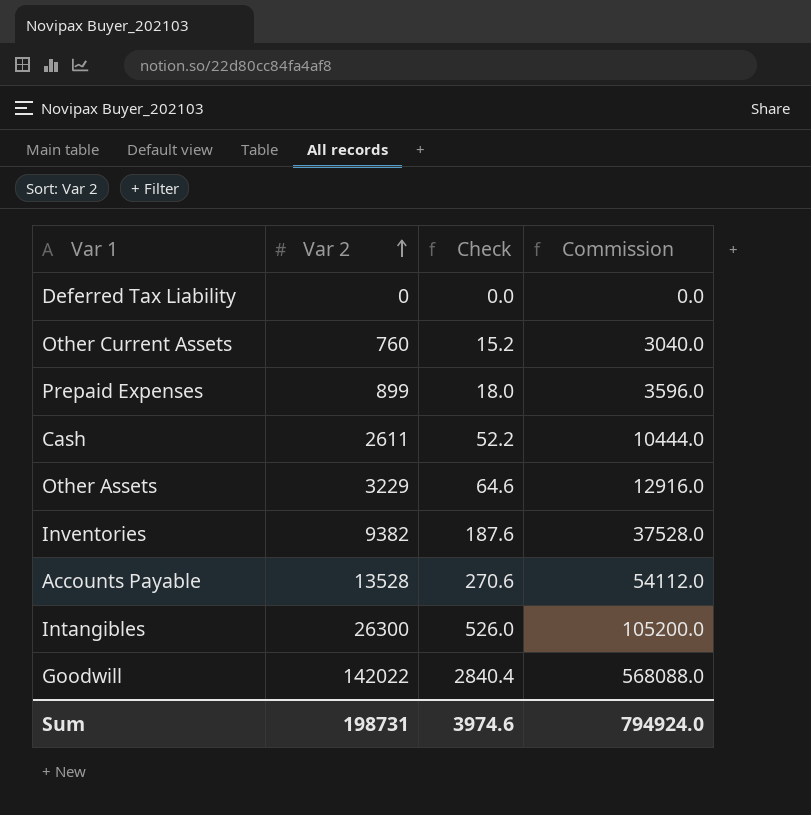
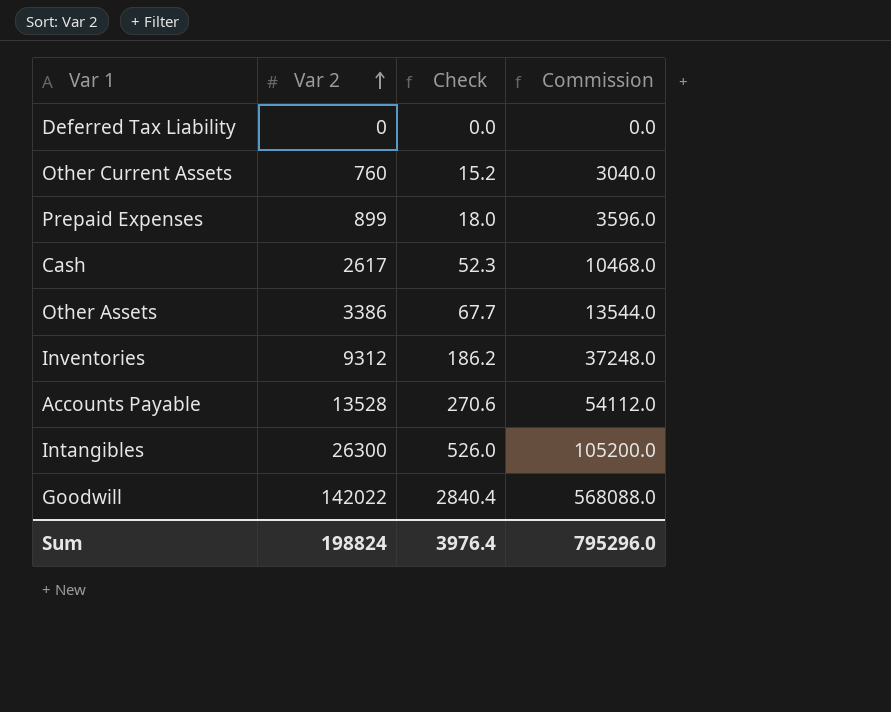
Cash | Var 2: 2611 -> 2617
Cash | Check: 52.2 -> 52.3
Cash | Commission: 10444.0 -> 10468.0
Other Assets | Var 2: 3229 -> 3386
Other Assets | Check: 64.6 -> 67.7
Other Assets | Commission: 12916.0 -> 13544.0
Inventories | Var 2: 9382 -> 9312
Inventories | Check: 187.6 -> 186.2
Inventories | Commission: 37528.0 -> 37248.0
Sum | Var 2: 198731 -> 198824
Sum | Check: 3974.6 -> 3976.4
Sum | Commission: 794924.0 -> 795296.0

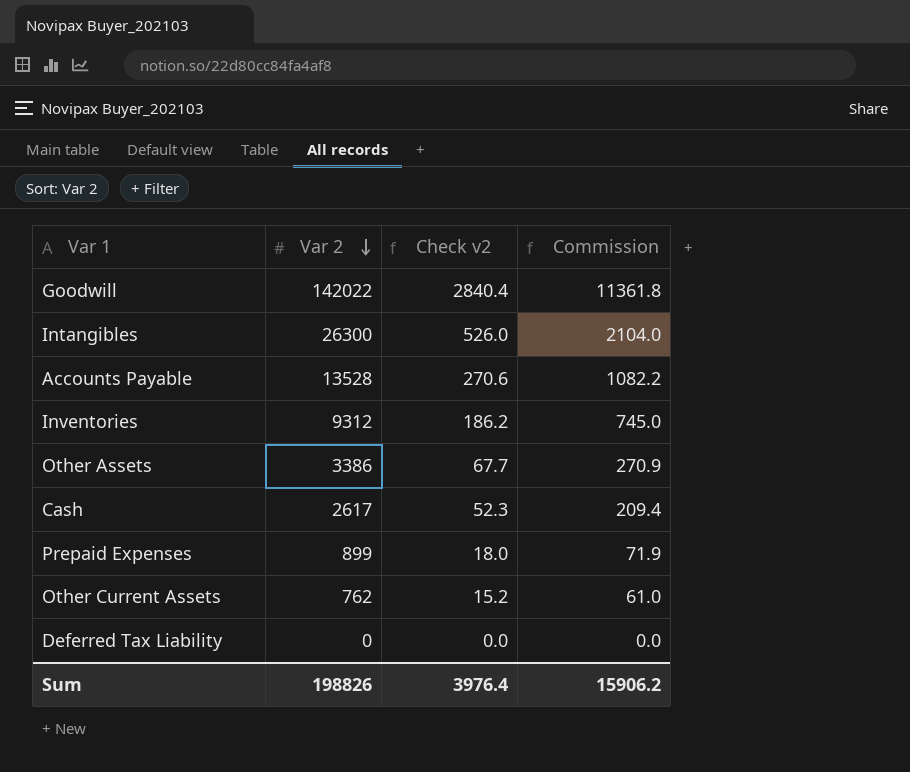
row order: Var 2 ascending -> Var 2 descending
column name: Check -> Check v2
column Commission | formula: [Var 2] * 4 -> [Var 2] * 0.08
Other Current Assets | Var 2: 760 -> 762
Sum | Var 2: 198824 -> 198826
Sum | Commission: 795296.0 -> 15906.2

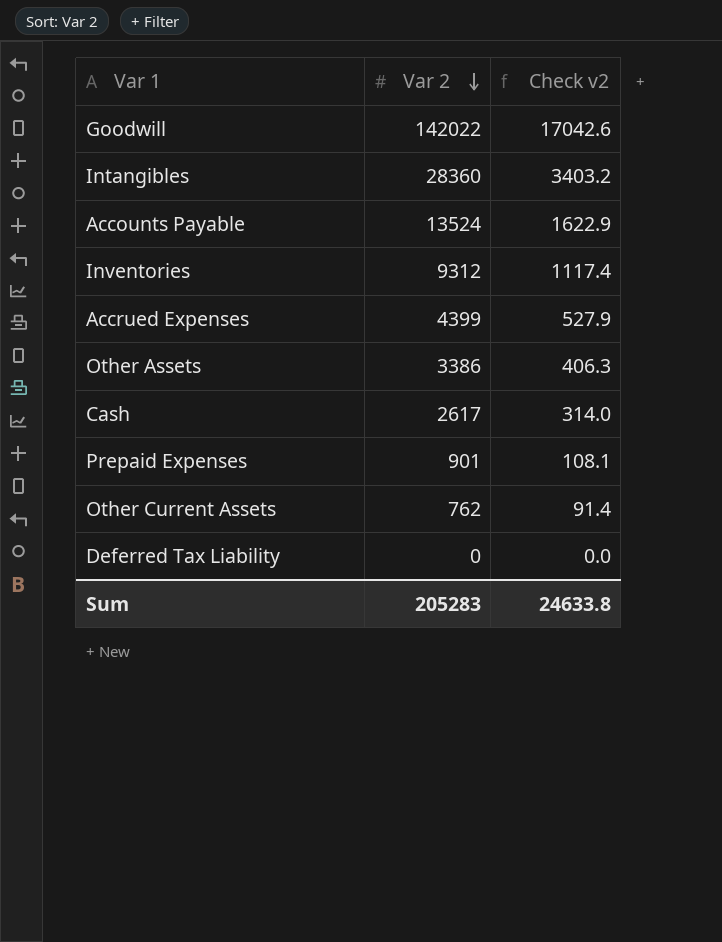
column Commission | formula: [Var 2] * 0.08 -> none
column Check v2 | formula: [Var 2] * 0.02 -> [Var 2] * 0.12
Intangibles | Var 2: 26300 -> 28360
Accounts Payable | Var 2: 13528 -> 13524
row Accrued Expenses: none -> 4399 | 527.9
Prepaid Expenses | Var 2: 899 -> 901
Sum | Var 2: 198826 -> 205283
Sum | Check v2: 3976.4 -> 24633.8

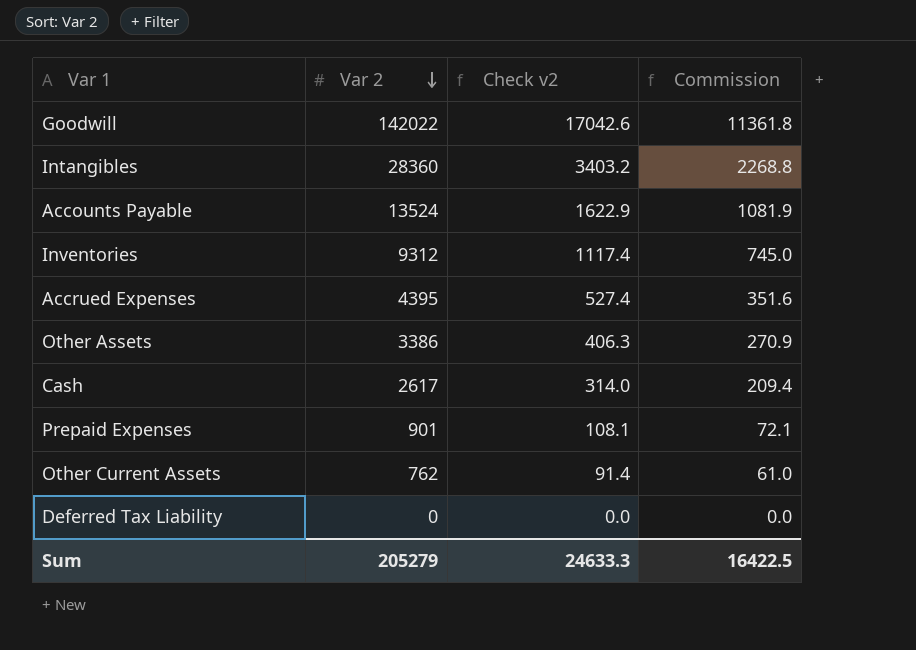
column Commission | formula: none -> [Var 2] * 0.08
Accrued Expenses | Var 2: 4399 -> 4395
Accrued Expenses | Check v2: 527.9 -> 527.4
Sum | Var 2: 205283 -> 205279
Sum | Check v2: 24633.8 -> 24633.3

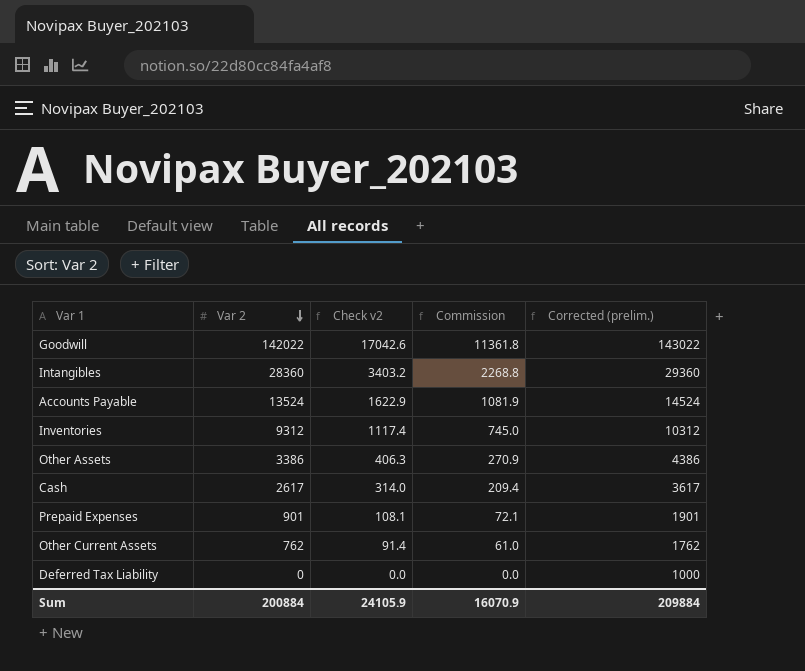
column Corrected (prelim.) | formula: none -> [Var 2] + 1000
row Accrued Expenses: 4395 | 527.4 | 351.6 -> none
Sum | Var 2: 205279 -> 200884
Sum | Check v2: 24633.3 -> 24105.9
Sum | Commission: 16422.5 -> 16070.9

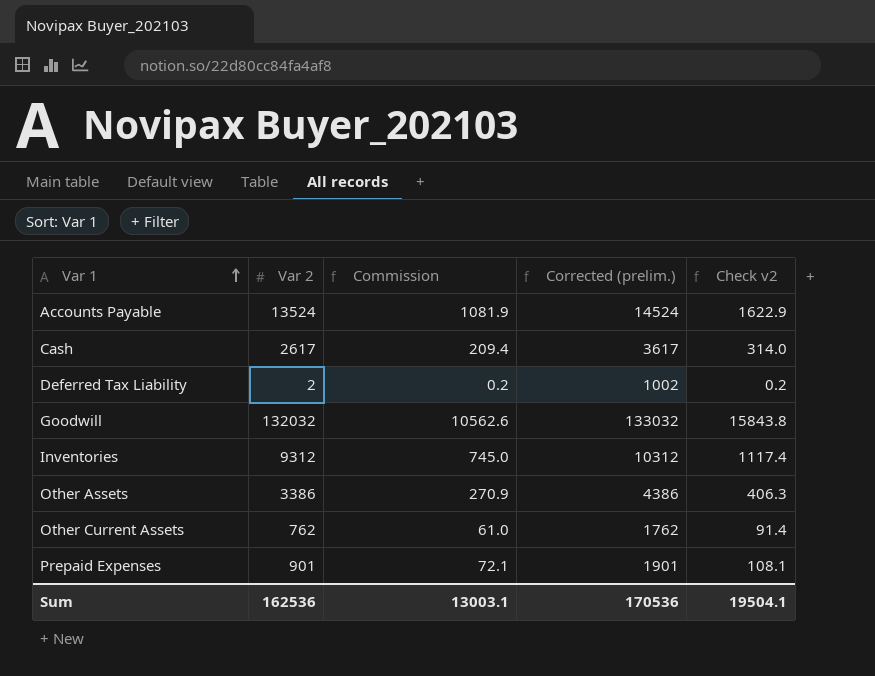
row order: Var 2 descending -> Var 1 ascending
column Check v2 | position: 3 -> 5
row Intangibles: 28360 | 3403.2 | 2268.8 | 29360 -> none
Deferred Tax Liability | Var 2: 0 -> 2
Deferred Tax Liability | Commission: 0.0 -> 0.2
Deferred Tax Liability | Corrected (prelim.): 1000 -> 1002
Deferred Tax Liability | Check v2: 0.0 -> 0.2
Goodwill | Var 2: 142022 -> 132032
Goodwill | Commission: 11361.8 -> 10562.6
Goodwill | Corrected (prelim.): 143022 -> 133032
Goodwill | Check v2: 17042.6 -> 15843.8
Sum | Var 2: 200884 -> 162536
Sum | Commission: 16070.9 -> 13003.1
Sum | Corrected (prelim.): 209884 -> 170536
Sum | Check v2: 24105.9 -> 19504.1

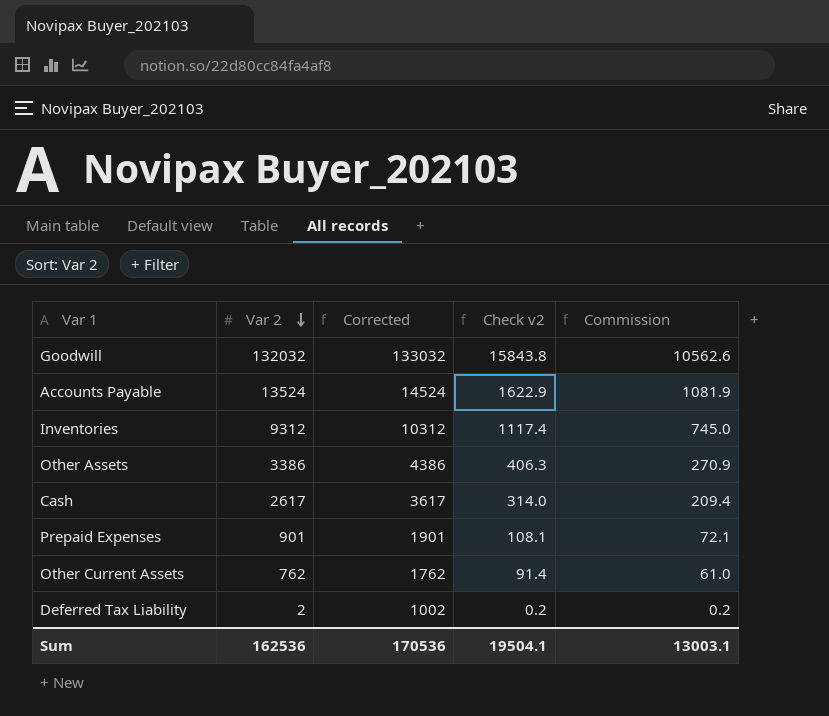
row order: Var 1 ascending -> Var 2 descending
column name: Corrected (prelim.) -> Corrected
column Commission | position: 3 -> 5

